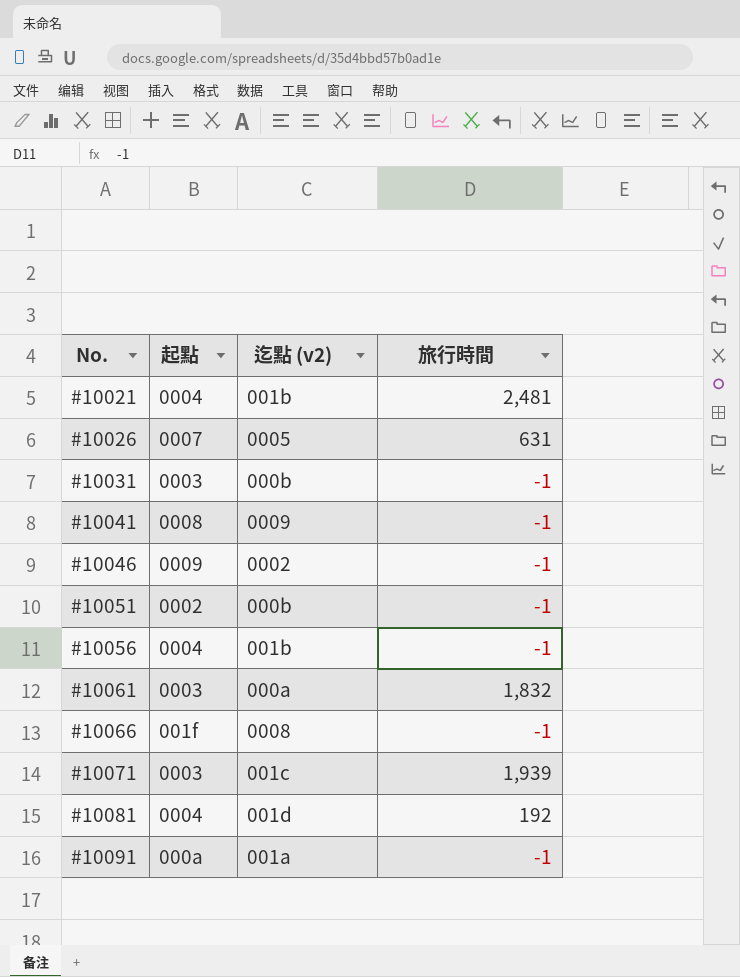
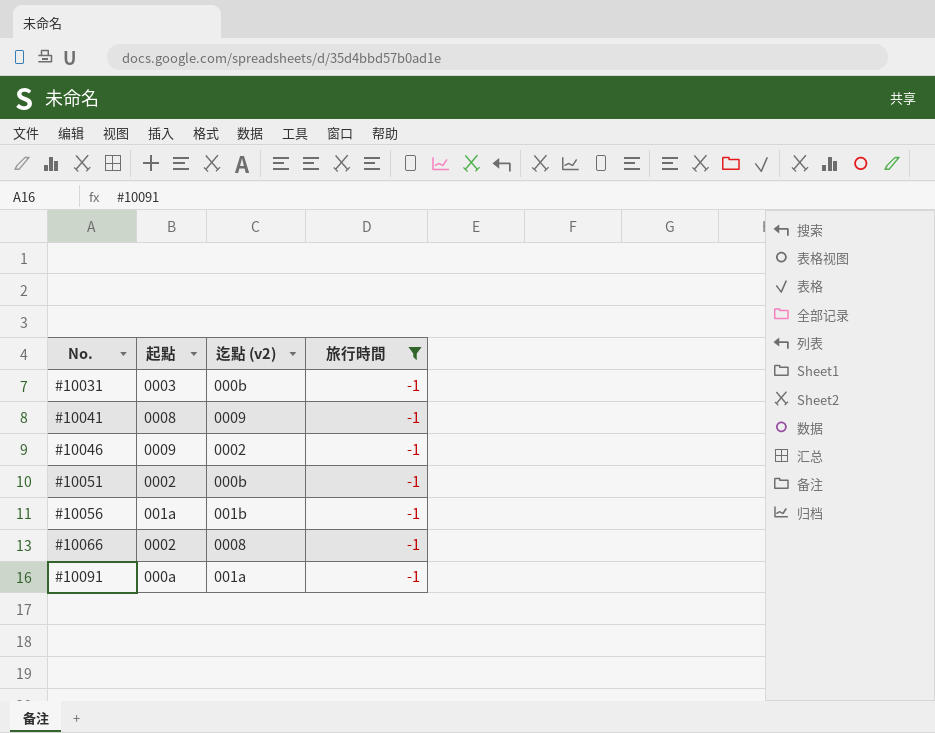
filter: none -> 旅行時間 = -1
#10056 | 起點: 0004 -> 001a
#10066 | 起點: 001f -> 0002

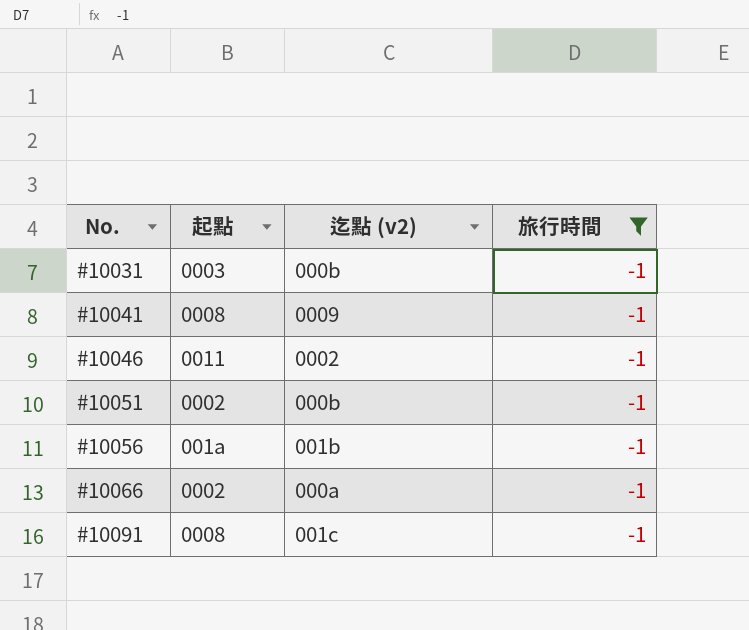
#10046 | 起點: 0009 -> 0011
#10066 | 迄點 (v2): 0008 -> 000a
#10091 | 起點: 000a -> 0008
#10091 | 迄點 (v2): 001a -> 001c

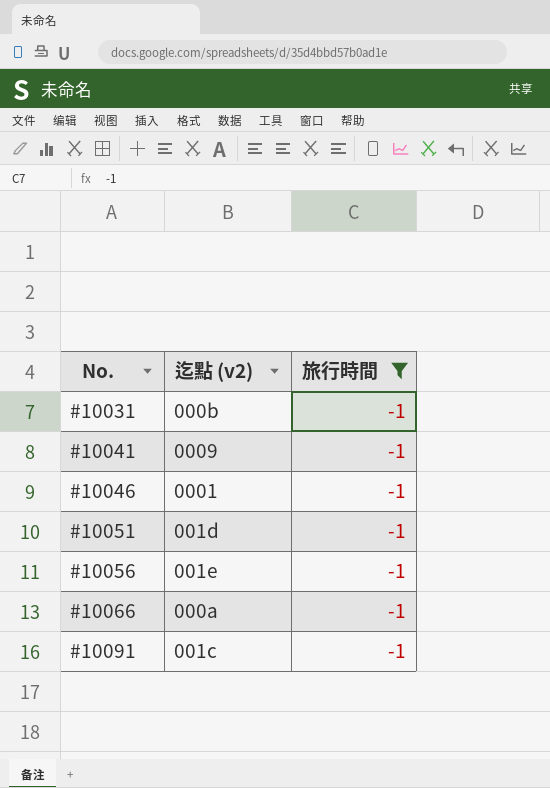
column 起點 | position: 2 -> none
#10046 | 迄點 (v2): 0002 -> 0001
#10051 | 迄點 (v2): 000b -> 001d
#10056 | 迄點 (v2): 001b -> 001e

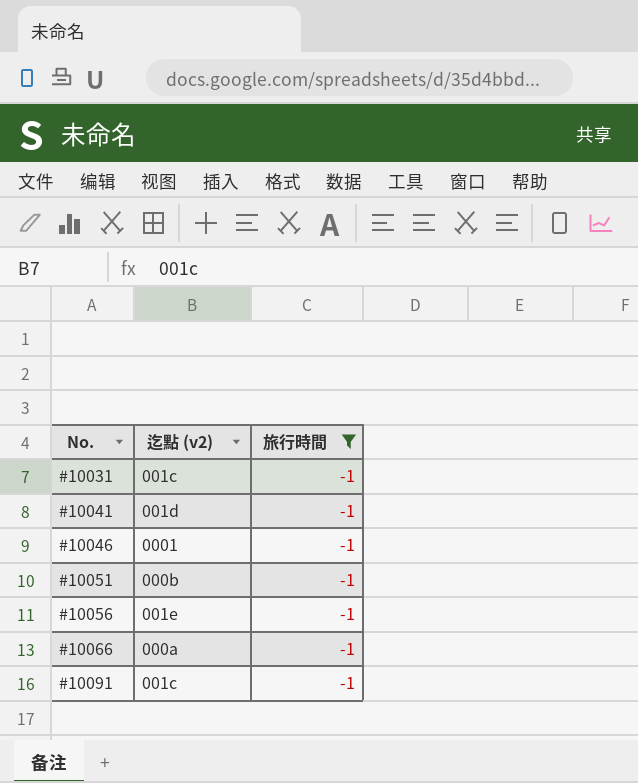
#10031 | 迄點 (v2): 000b -> 001c
#10041 | 迄點 (v2): 0009 -> 001d
#10051 | 迄點 (v2): 001d -> 000b

